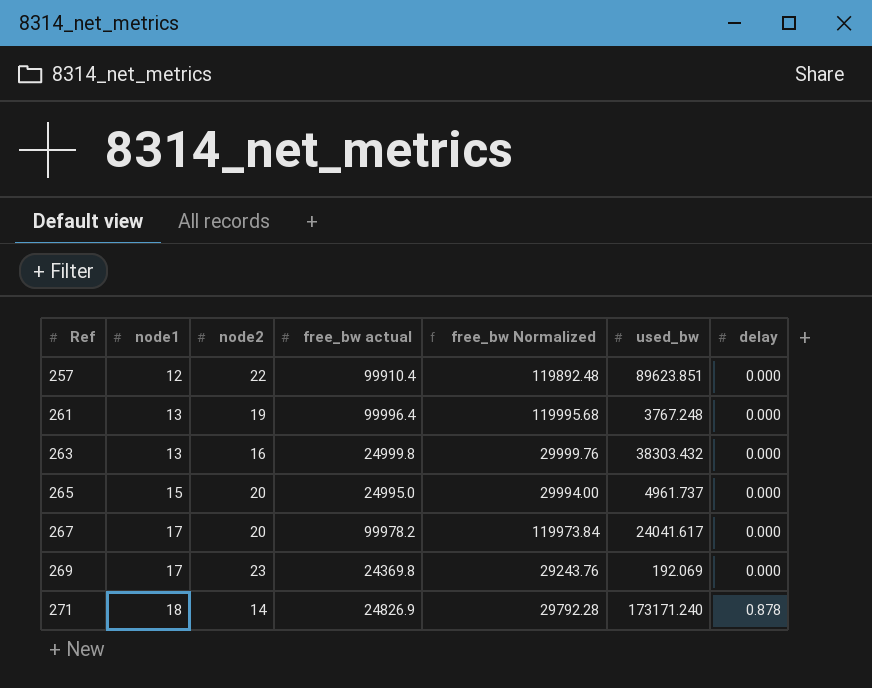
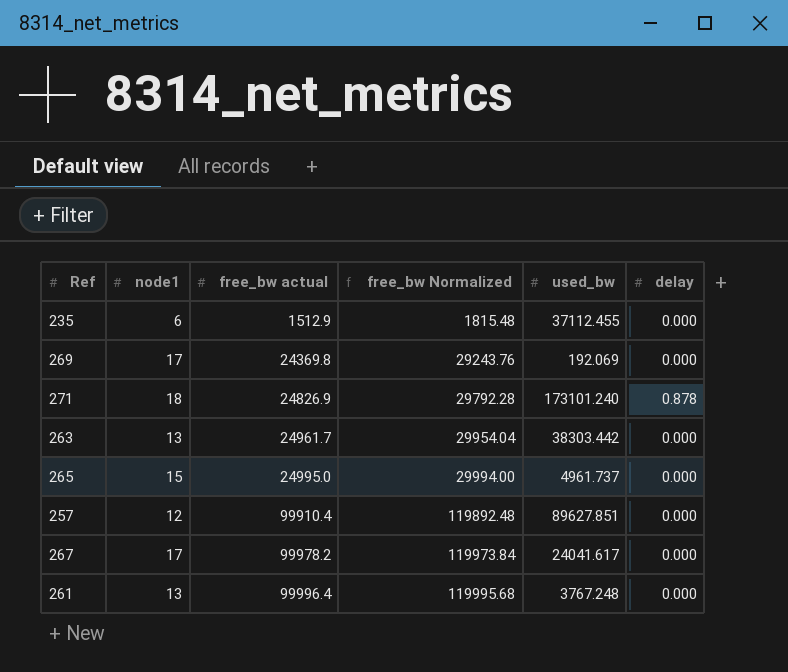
row order: Ref ascending -> free_bw actual ascending
column node2 | position: 3 -> none
row 235: none -> 6 | 1512.9 | 1815.48 | 37112.455 | 0.000
271 | used_bw: 173171.240 -> 173101.240
263 | free_bw actual: 24999.8 -> 24961.7
263 | free_bw Normalized: 29999.76 -> 29954.04
263 | used_bw: 38303.432 -> 38303.442
257 | used_bw: 89623.851 -> 89627.851

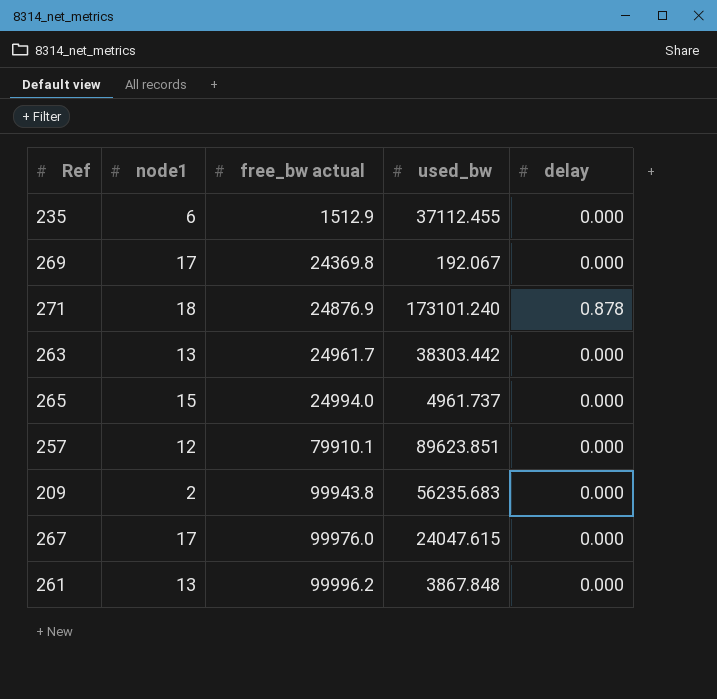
column free_bw Normalized | formula: [free_bw actual] * 1.2 -> none
269 | used_bw: 192.069 -> 192.067
271 | free_bw actual: 24826.9 -> 24876.9
265 | free_bw actual: 24995.0 -> 24994.0
257 | free_bw actual: 99910.4 -> 79910.1
257 | used_bw: 89627.851 -> 89623.851
row 209: none -> 2 | 99943.8 | 56235.683 | 0.000
267 | free_bw actual: 99978.2 -> 99976.0
267 | used_bw: 24041.617 -> 24047.615
261 | free_bw actual: 99996.4 -> 99996.2
261 | used_bw: 3767.248 -> 3867.848

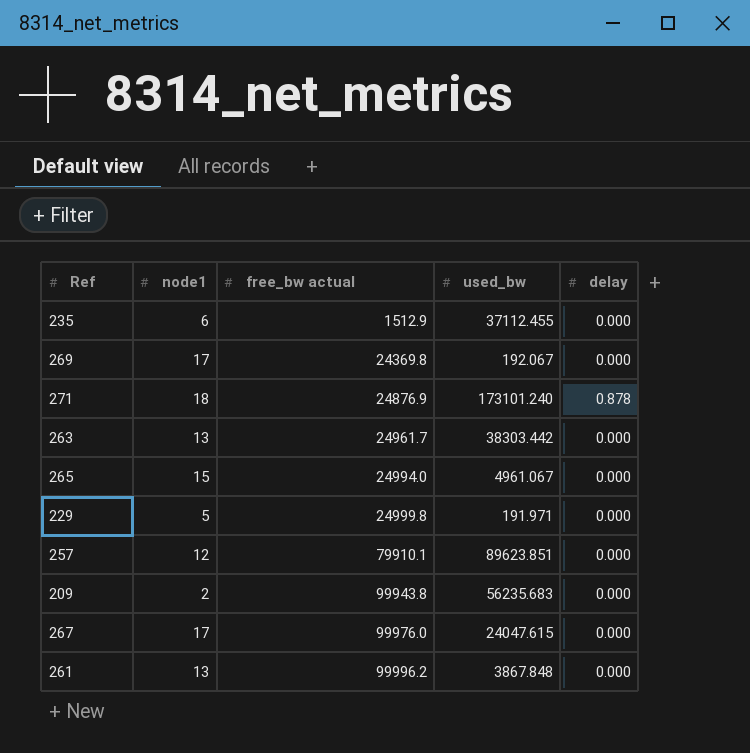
265 | used_bw: 4961.737 -> 4961.067
row 229: none -> 5 | 24999.8 | 191.971 | 0.000

